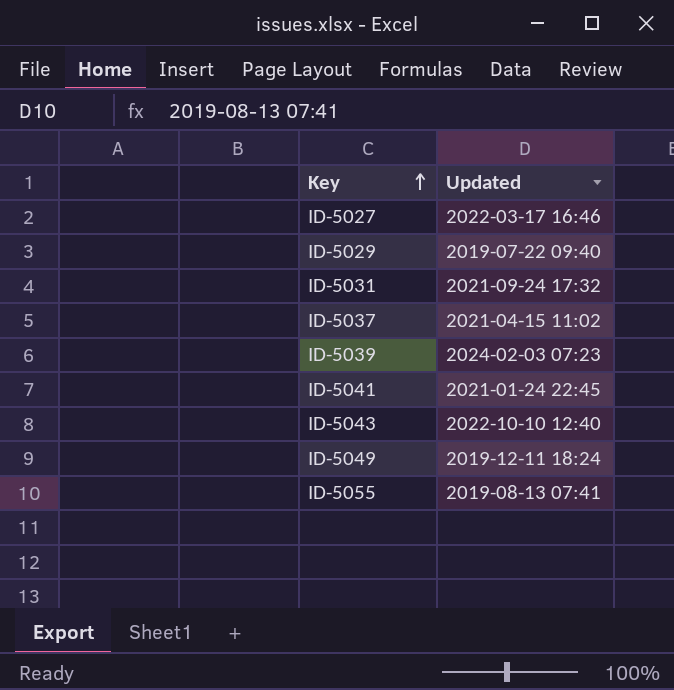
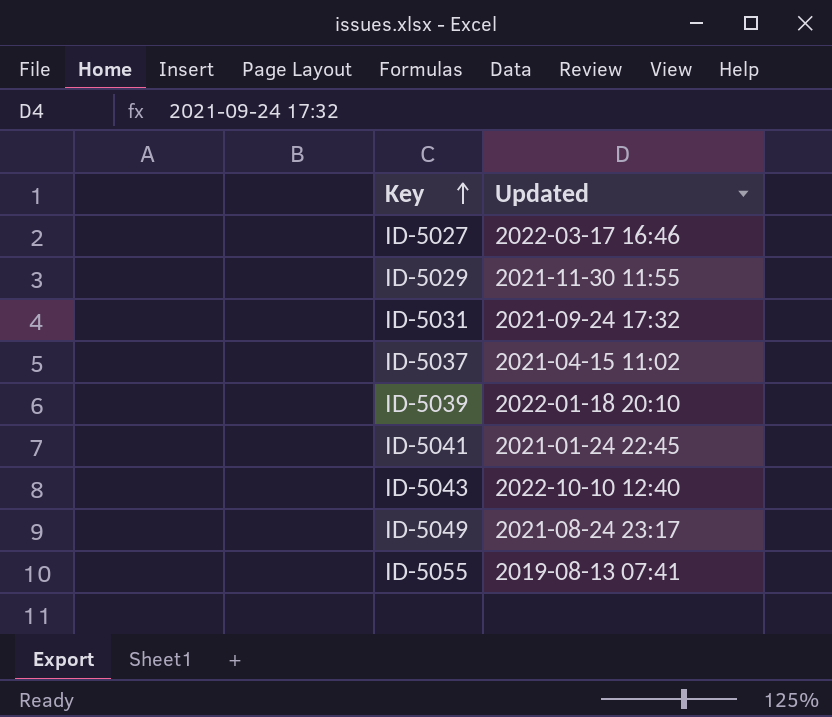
ID-5029 | Updated: 2019-07-22 09:40 -> 2021-11-30 11:55
ID-5039 | Updated: 2024-02-03 07:23 -> 2022-01-18 20:10
ID-5049 | Updated: 2019-12-11 18:24 -> 2021-08-24 23:17

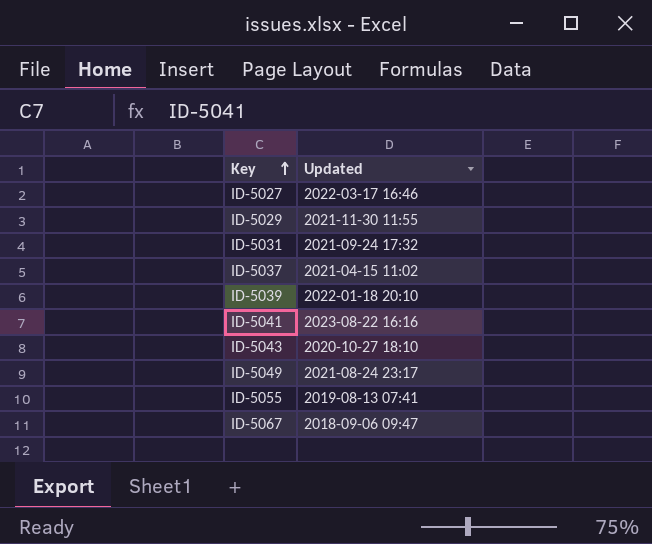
ID-5041 | Updated: 2021-01-24 22:45 -> 2023-08-22 16:16
ID-5043 | Updated: 2022-10-10 12:40 -> 2020-10-27 18:10
row ID-5067: none -> 2018-09-06 09:47

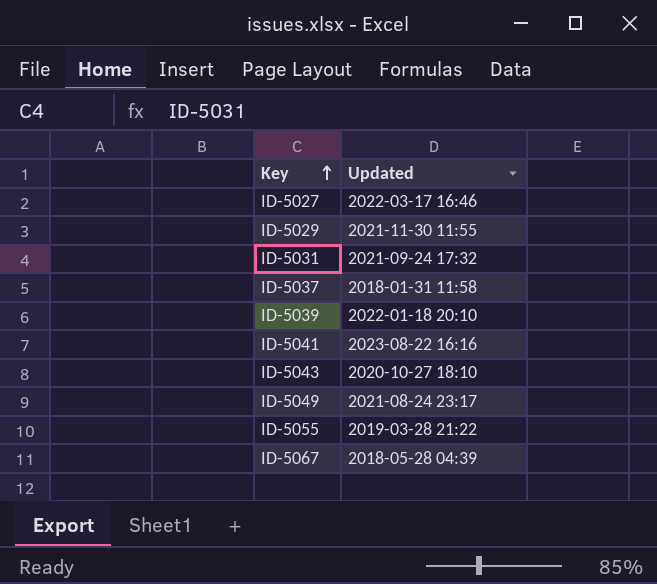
ID-5037 | Updated: 2021-04-15 11:02 -> 2018-01-31 11:58
ID-5055 | Updated: 2019-08-13 07:41 -> 2019-03-28 21:22
ID-5067 | Updated: 2018-09-06 09:47 -> 2018-05-28 04:39

